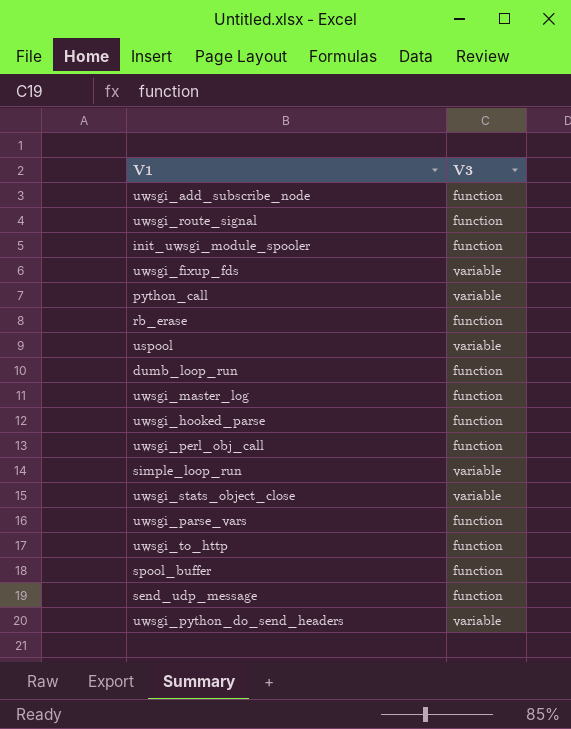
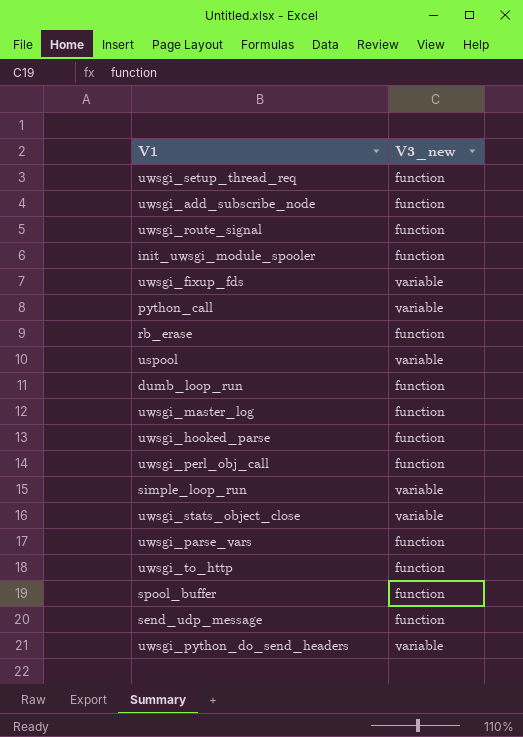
column name: V3 -> V3_new
row uwsgi_setup_thread_req: none -> function

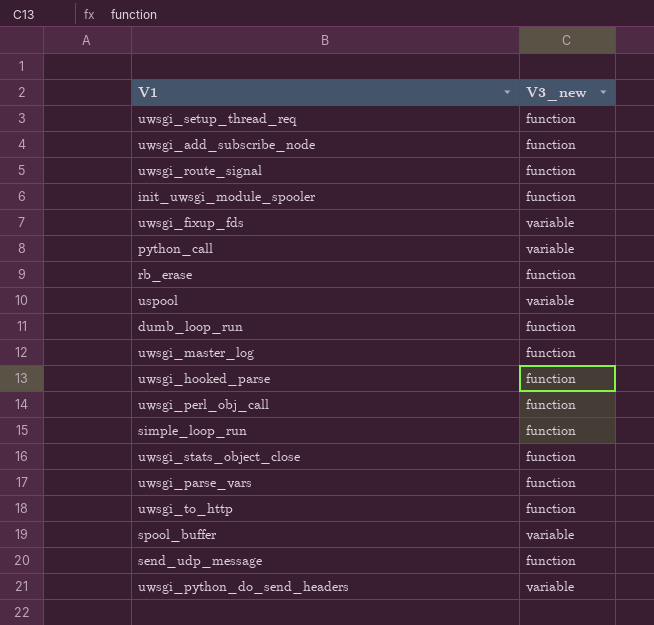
simple_loop_run | V3_new: variable -> function
uwsgi_stats_object_close | V3_new: variable -> function
spool_buffer | V3_new: function -> variable

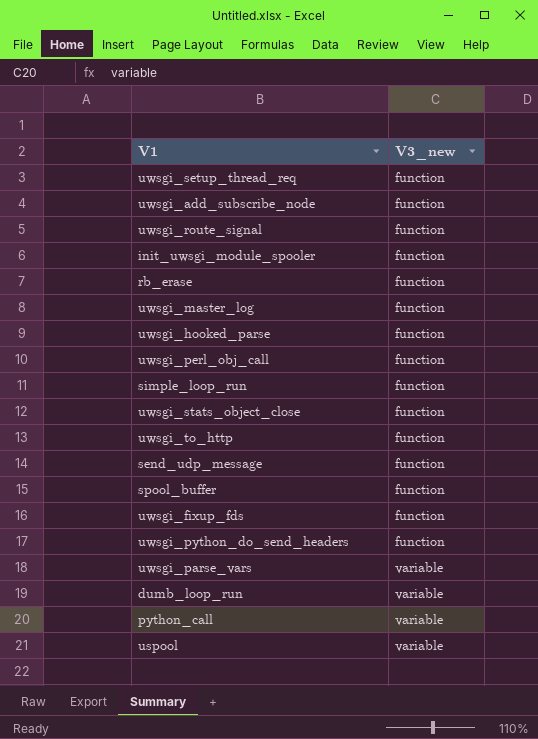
row order: none -> V3_new ascending
spool_buffer | V3_new: variable -> function
uwsgi_fixup_fds | V3_new: variable -> function
uwsgi_python_do_send_headers | V3_new: variable -> function
uwsgi_parse_vars | V3_new: function -> variable
dumb_loop_run | V3_new: function -> variable

